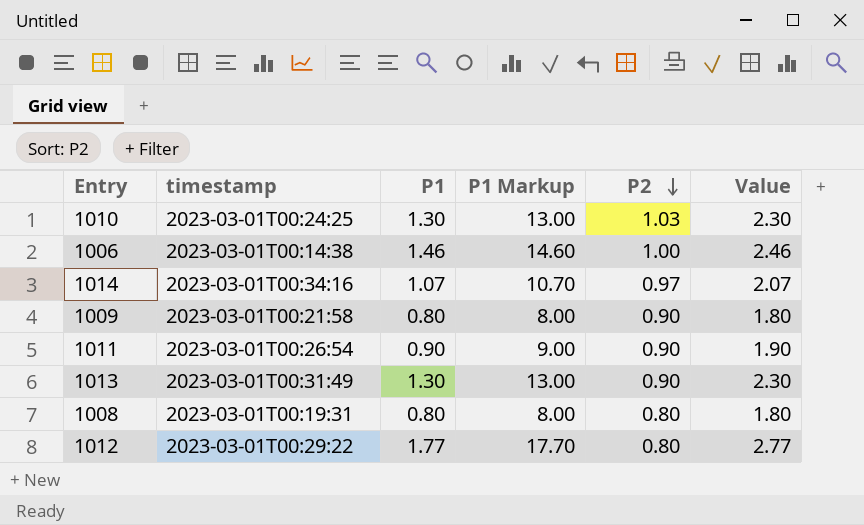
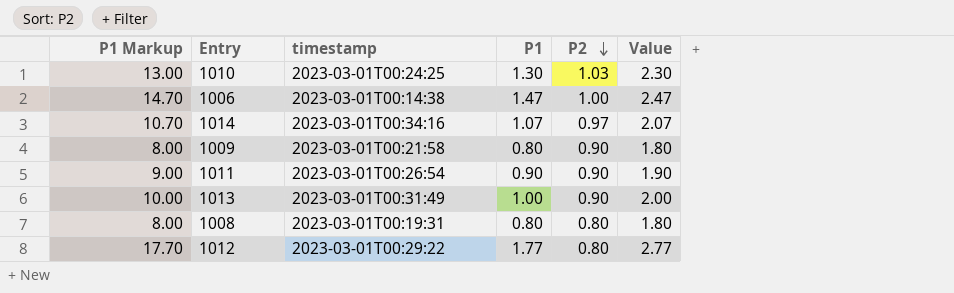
column P1 Markup | position: 4 -> 1
1006 | P1 Markup: 14.60 -> 14.70
1006 | P1: 1.46 -> 1.47
1006 | Value: 2.46 -> 2.47
1013 | P1 Markup: 13.00 -> 10.00
1013 | P1: 1.30 -> 1.00
1013 | Value: 2.30 -> 2.00

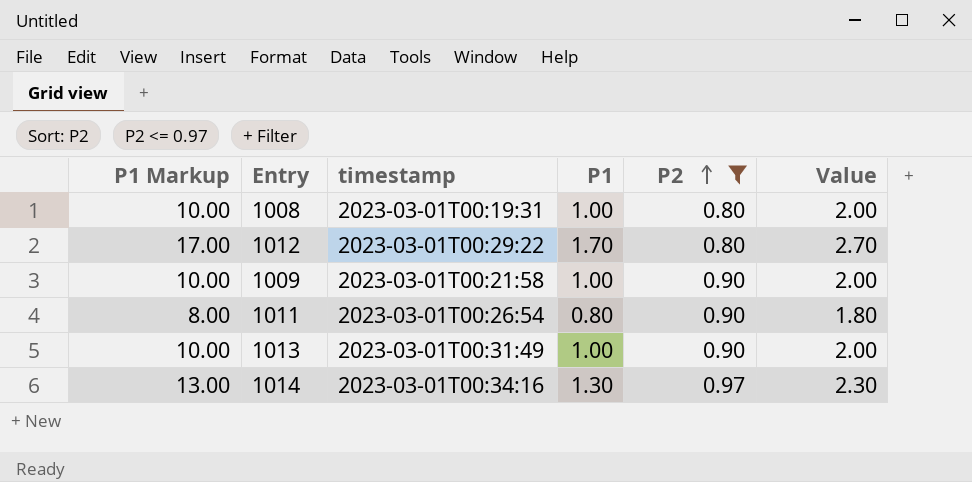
filter: none -> P2 <= 0.97
row order: P2 descending -> P2 ascending
1008 | P1 Markup: 8.00 -> 10.00
1008 | P1: 0.80 -> 1.00
1008 | Value: 1.80 -> 2.00
1012 | P1 Markup: 17.70 -> 17.00
1012 | P1: 1.77 -> 1.70
1012 | Value: 2.77 -> 2.70
1009 | P1 Markup: 8.00 -> 10.00
1009 | P1: 0.80 -> 1.00
1009 | Value: 1.80 -> 2.00
1011 | P1 Markup: 9.00 -> 8.00
1011 | P1: 0.90 -> 0.80
1011 | Value: 1.90 -> 1.80
1014 | P1 Markup: 10.70 -> 13.00
1014 | P1: 1.07 -> 1.30
1014 | Value: 2.07 -> 2.30

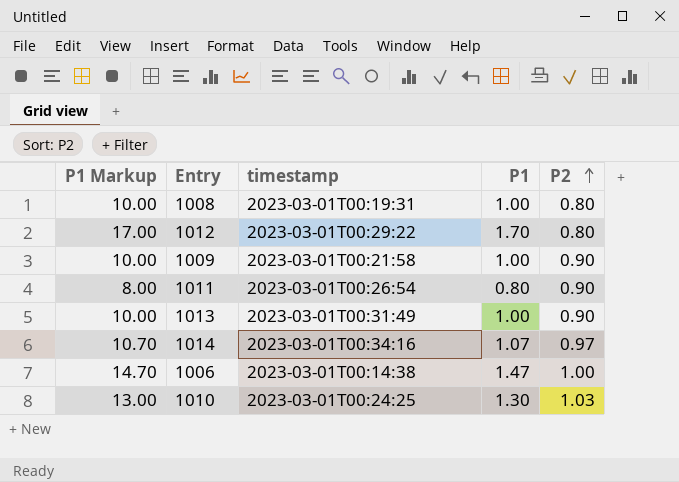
filter: P2 <= 0.97 -> none
column Value | formula: [P1] + 1 -> none
1014 | P1 Markup: 13.00 -> 10.70
1014 | P1: 1.30 -> 1.07

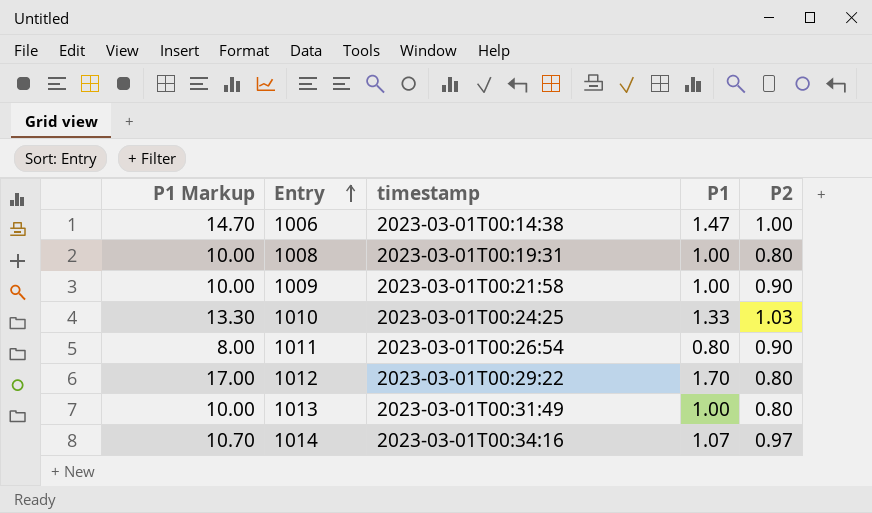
row order: P2 ascending -> Entry ascending
1010 | P1 Markup: 13.00 -> 13.30
1010 | P1: 1.30 -> 1.33
1013 | P2: 0.90 -> 0.80

